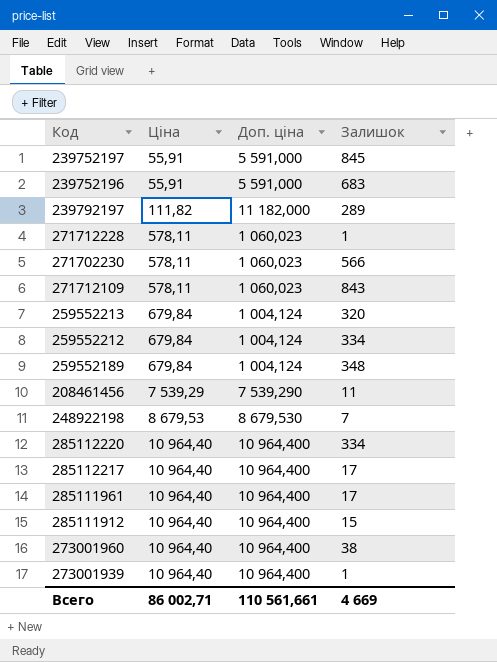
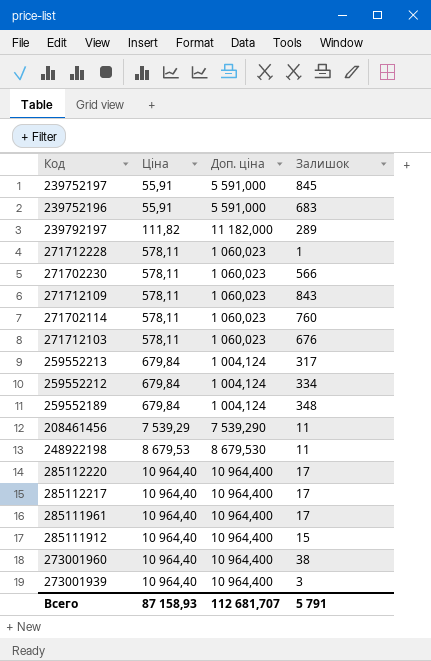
row 271702114: none -> 578,11 | 1 060,023 | 760
row 271712103: none -> 578,11 | 1 060,023 | 676
259552213 | Залишок: 320 -> 317
248922198 | Залишок: 7 -> 11
285112220 | Залишок: 334 -> 17
273001939 | Залишок: 1 -> 3
Всего | Ціна: 86 002,71 -> 87 158,93
Всего | Доп. ціна: 110 561,661 -> 112 681,707
Всего | Залишок: 4 669 -> 5 791

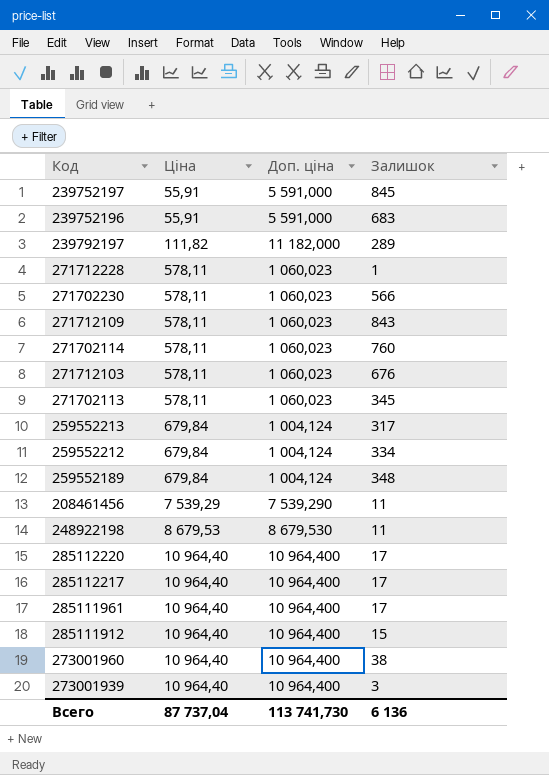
row 271702113: none -> 578,11 | 1 060,023 | 345
Всего | Ціна: 87 158,93 -> 87 737,04
Всего | Доп. ціна: 112 681,707 -> 113 741,730
Всего | Залишок: 5 791 -> 6 136

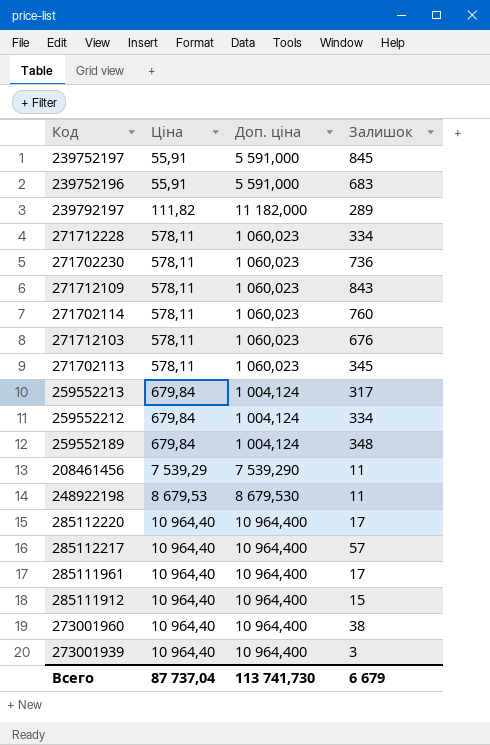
271712228 | Залишок: 1 -> 334
271702230 | Залишок: 566 -> 736
285112217 | Залишок: 17 -> 57
Всего | Залишок: 6 136 -> 6 679

